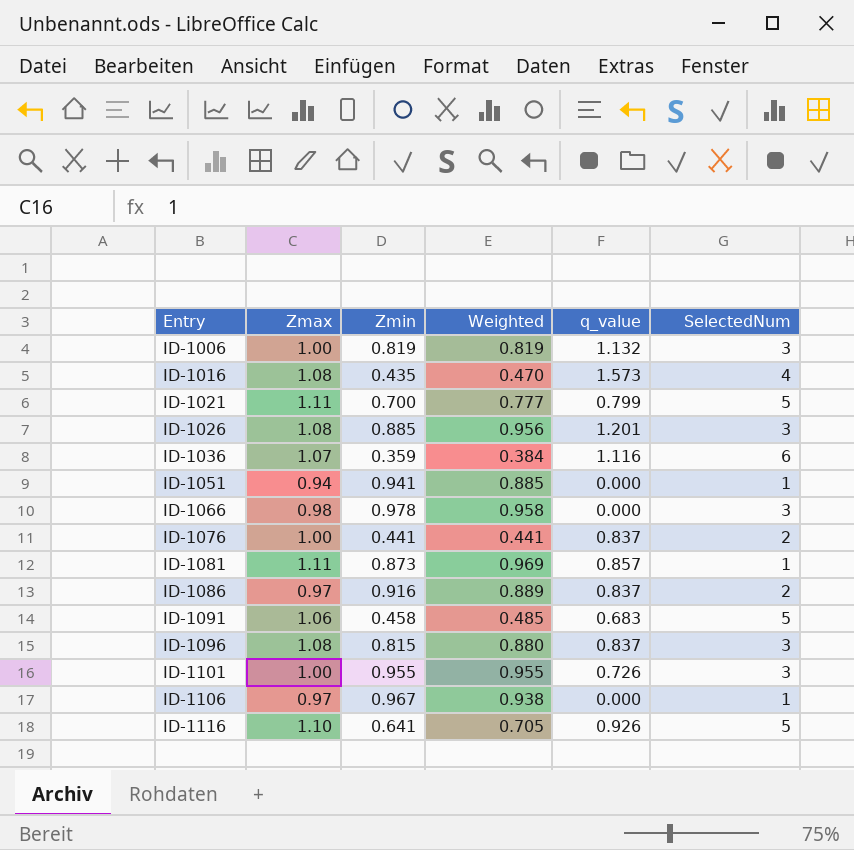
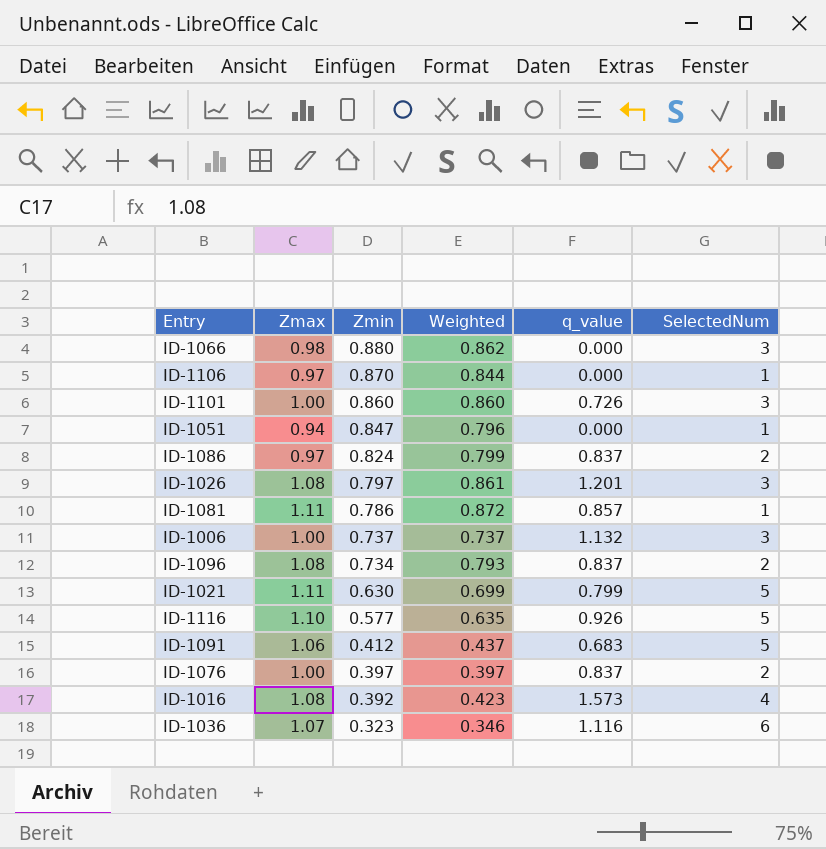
row order: Entry ascending -> Zmin descending
ID-1066 | Zmin: 0.978 -> 0.880
ID-1066 | Weighted: 0.958 -> 0.862
ID-1106 | Zmin: 0.967 -> 0.870
ID-1106 | Weighted: 0.938 -> 0.844
ID-1101 | Zmin: 0.955 -> 0.860
ID-1101 | Weighted: 0.955 -> 0.860
ID-1051 | Zmin: 0.941 -> 0.847
ID-1051 | Weighted: 0.885 -> 0.796
ID-1086 | Zmin: 0.916 -> 0.824
ID-1086 | Weighted: 0.889 -> 0.799
ID-1026 | Zmin: 0.885 -> 0.797
ID-1026 | Weighted: 0.956 -> 0.861
ID-1081 | Zmin: 0.873 -> 0.786
ID-1081 | Weighted: 0.969 -> 0.872
ID-1006 | Zmin: 0.819 -> 0.737
ID-1006 | Weighted: 0.819 -> 0.737
ID-1096 | Zmin: 0.815 -> 0.734
ID-1096 | Weighted: 0.880 -> 0.793
ID-1096 | SelectedNum: 3 -> 2
ID-1021 | Zmin: 0.700 -> 0.630
ID-1021 | Weighted: 0.777 -> 0.699
ID-1116 | Zmin: 0.641 -> 0.577
ID-1116 | Weighted: 0.705 -> 0.635
ID-1091 | Zmin: 0.458 -> 0.412
ID-1091 | Weighted: 0.485 -> 0.437
ID-1076 | Zmin: 0.441 -> 0.397
ID-1076 | Weighted: 0.441 -> 0.397
ID-1016 | Zmin: 0.435 -> 0.392
ID-1016 | Weighted: 0.470 -> 0.423
ID-1036 | Zmin: 0.359 -> 0.323
ID-1036 | Weighted: 0.384 -> 0.346

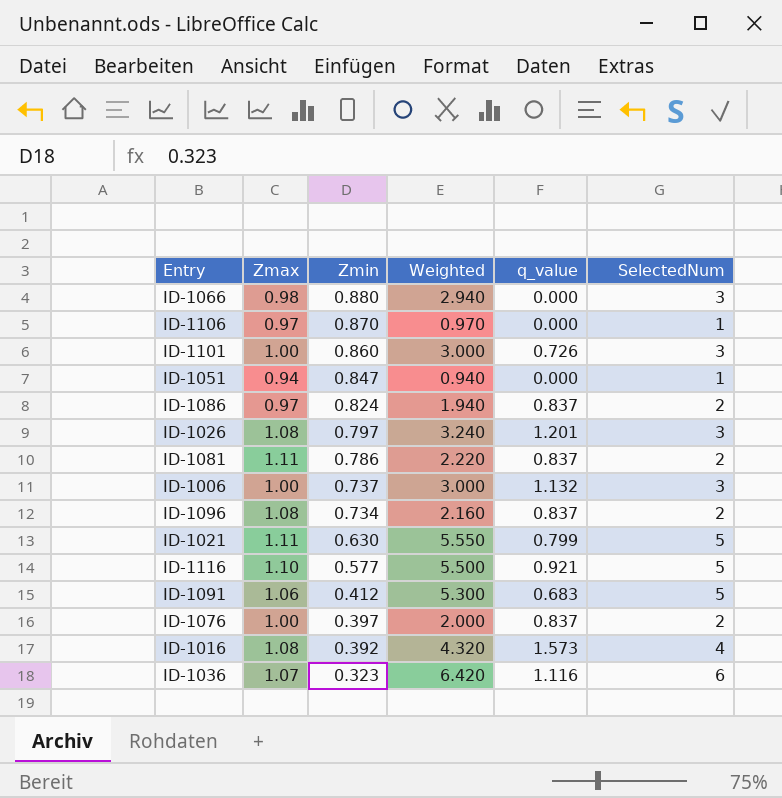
column Weighted | formula: [Zmax] * [Zmin] -> [Zmax] * [SelectedNum]
ID-1081 | q_value: 0.857 -> 0.837
ID-1081 | SelectedNum: 1 -> 2
ID-1116 | q_value: 0.926 -> 0.921

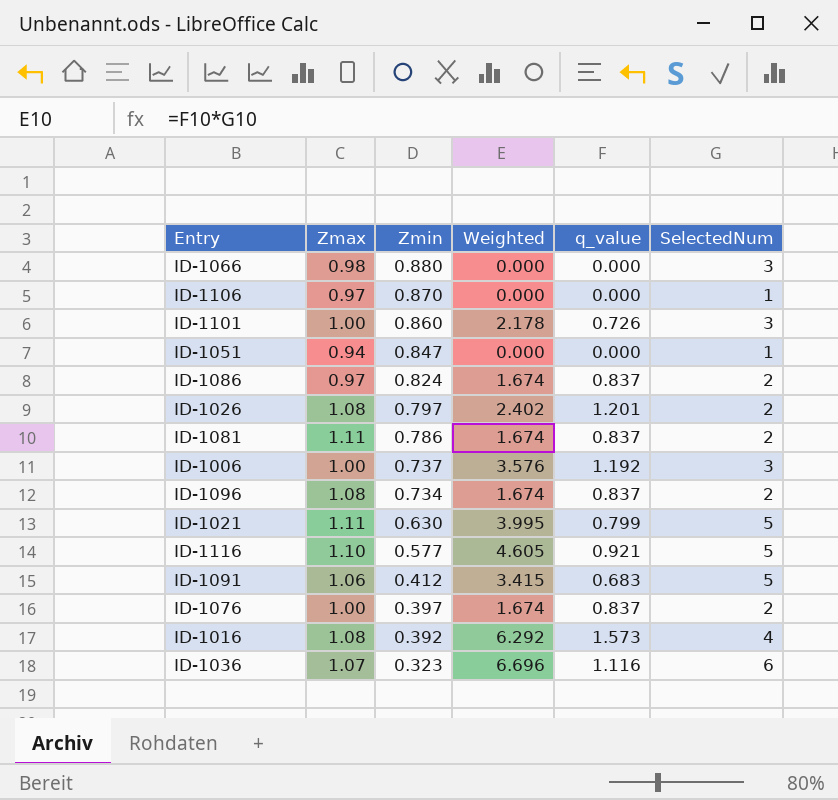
column Weighted | formula: [Zmax] * [SelectedNum] -> [q_value] * [SelectedNum]
ID-1026 | SelectedNum: 3 -> 2
ID-1006 | q_value: 1.132 -> 1.192

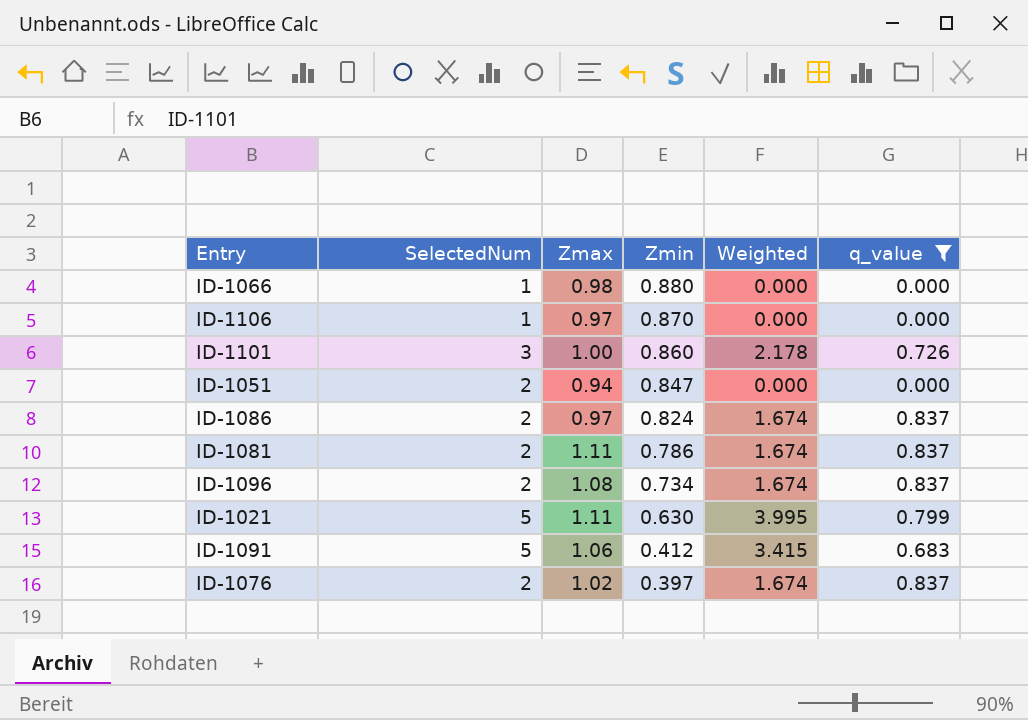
filter: none -> q_value <= 0.837
column SelectedNum | position: 6 -> 2
ID-1066 | SelectedNum: 3 -> 1
ID-1051 | SelectedNum: 1 -> 2
ID-1076 | Zmax: 1.00 -> 1.02

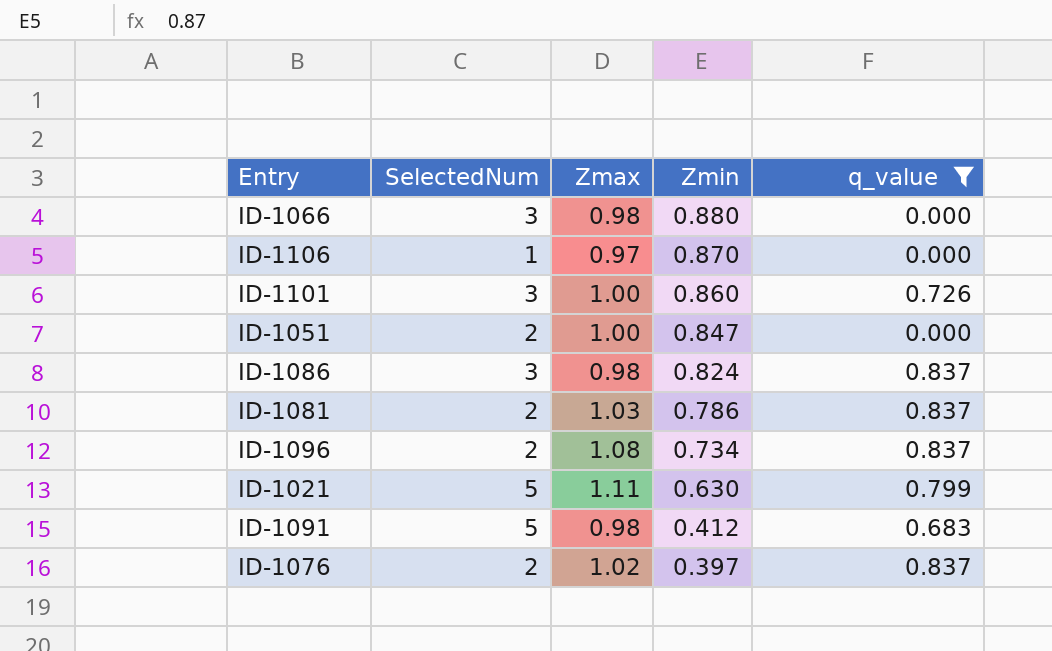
column Weighted | formula: [SelectedNum] * [q_value] -> none
ID-1066 | SelectedNum: 1 -> 3
ID-1051 | Zmax: 0.94 -> 1.00
ID-1086 | SelectedNum: 2 -> 3
ID-1086 | Zmax: 0.97 -> 0.98
ID-1081 | Zmax: 1.11 -> 1.03
ID-1091 | Zmax: 1.06 -> 0.98

